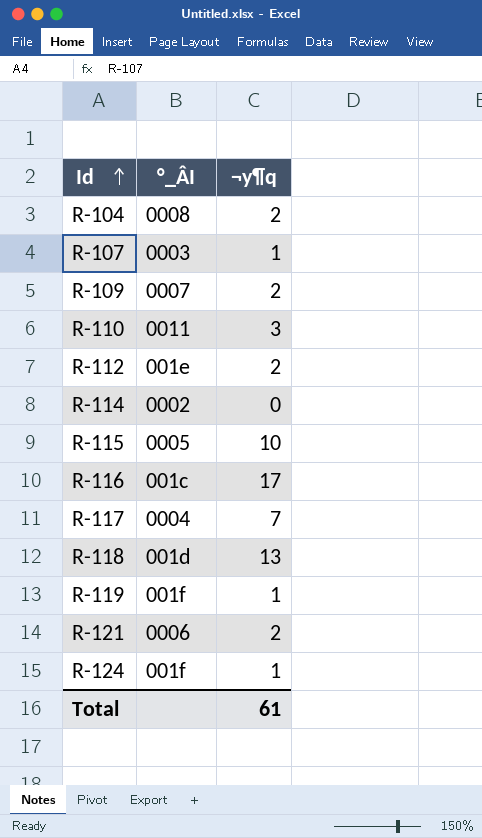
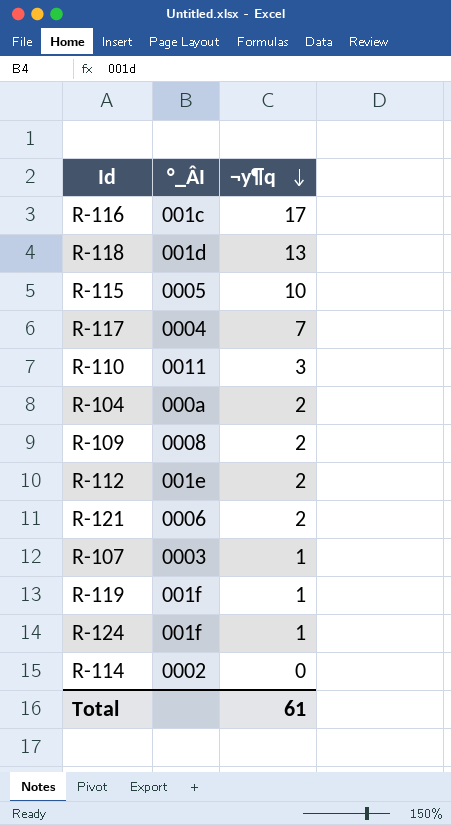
row order: Id ascending -> ¬y¶q descending
R-104 | °_ÂI: 0008 -> 000a
R-109 | °_ÂI: 0007 -> 0008

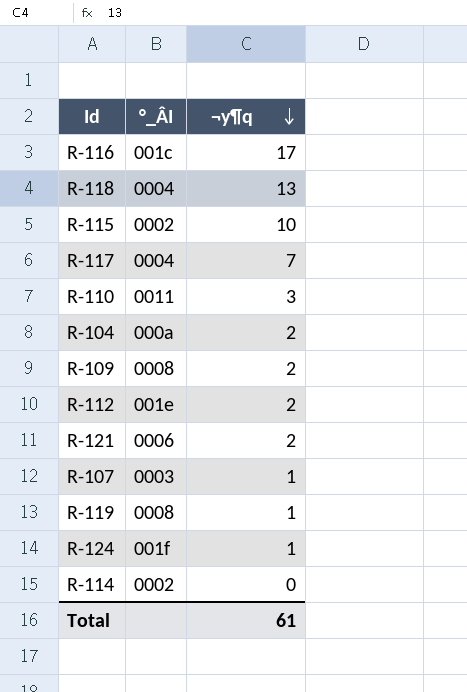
R-118 | °_ÂI: 001d -> 0004
R-115 | °_ÂI: 0005 -> 0002
R-119 | °_ÂI: 001f -> 0008

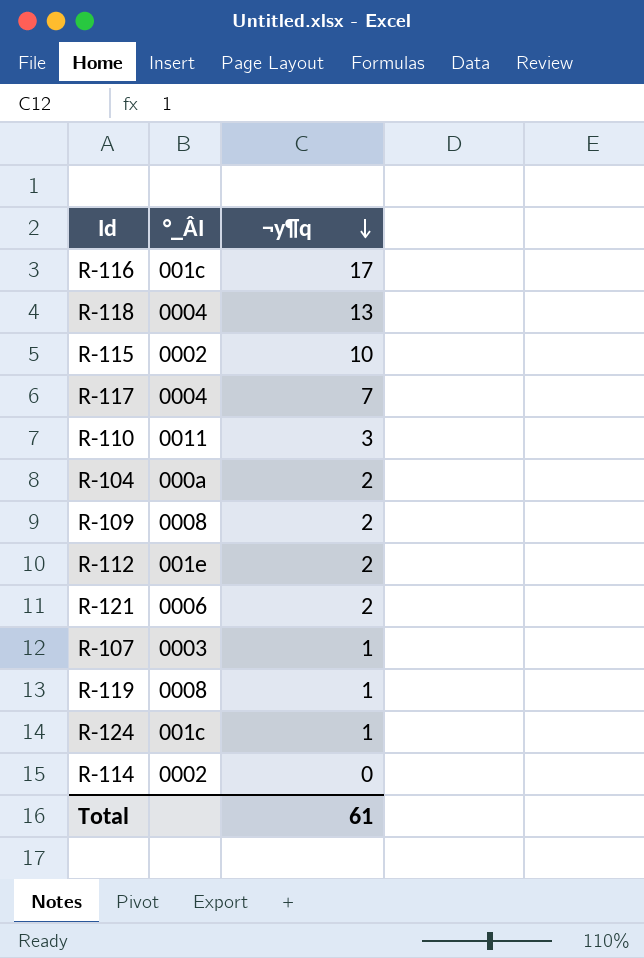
R-124 | °_ÂI: 001f -> 001c

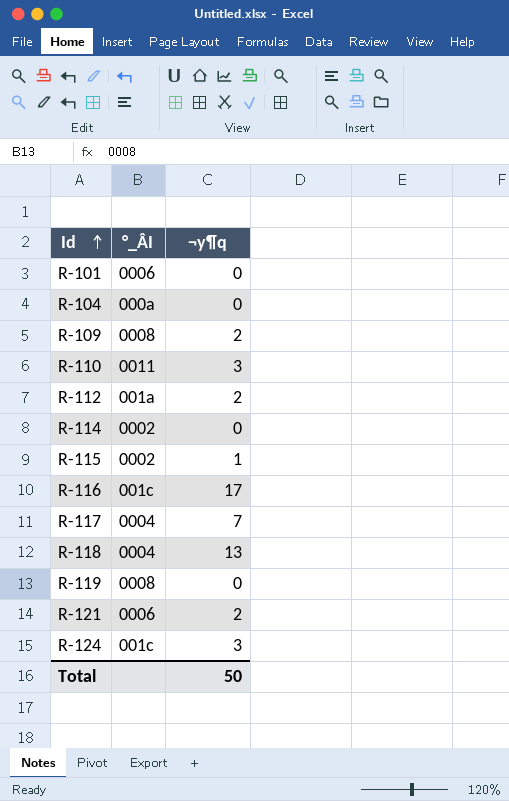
row order: ¬y¶q descending -> Id ascending
row R-107: 0003 | 1 -> none
row R-101: none -> 0006 | 0
R-104 | ¬y¶q: 2 -> 0
R-112 | °_ÂI: 001e -> 001a
R-115 | ¬y¶q: 10 -> 1
R-119 | ¬y¶q: 1 -> 0
R-124 | ¬y¶q: 1 -> 3
Total | ¬y¶q: 61 -> 50

